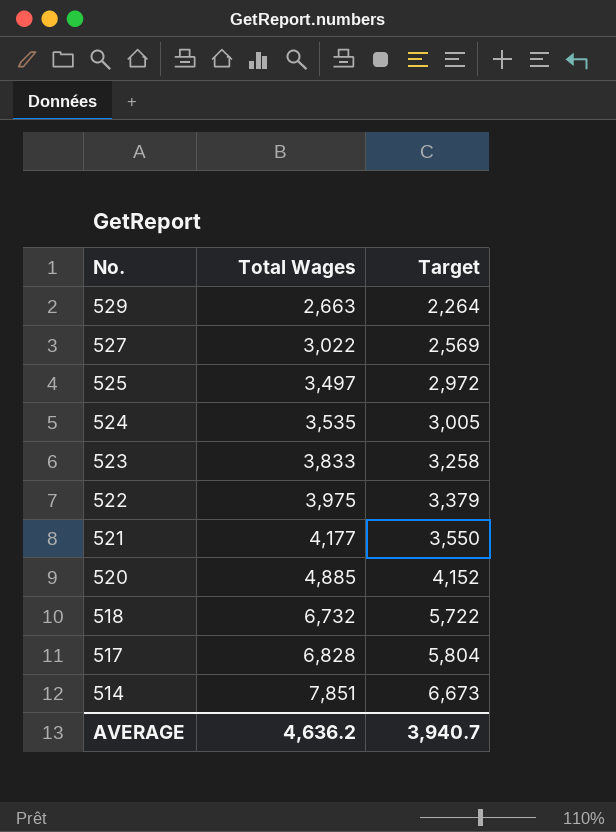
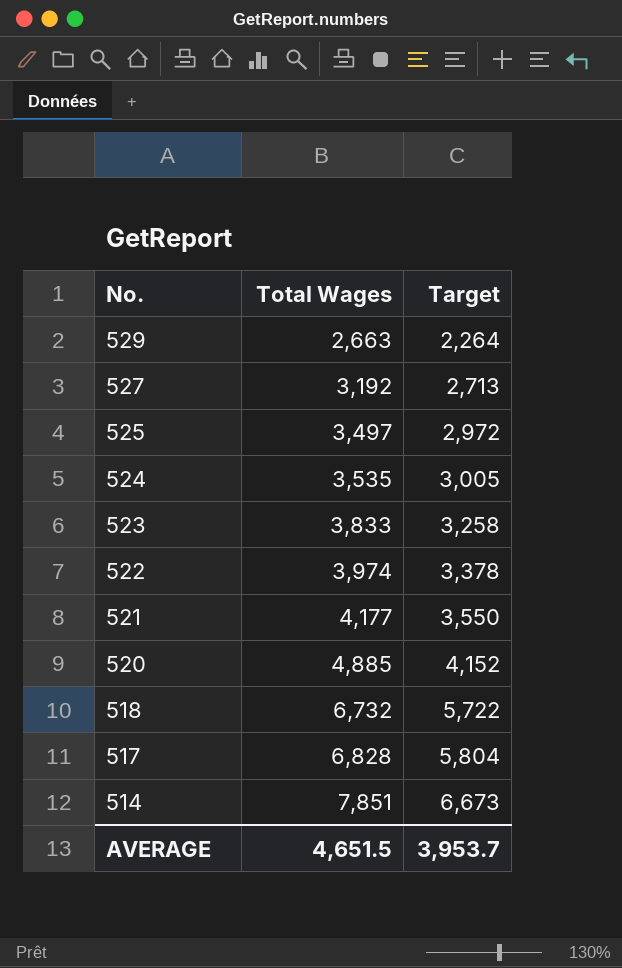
527 | Total Wages: 3,022 -> 3,192
527 | Target: 2,569 -> 2,713
522 | Total Wages: 3,975 -> 3,974
522 | Target: 3,379 -> 3,378
AVERAGE | Total Wages: 4,636.2 -> 4,651.5
AVERAGE | Target: 3,940.7 -> 3,953.7

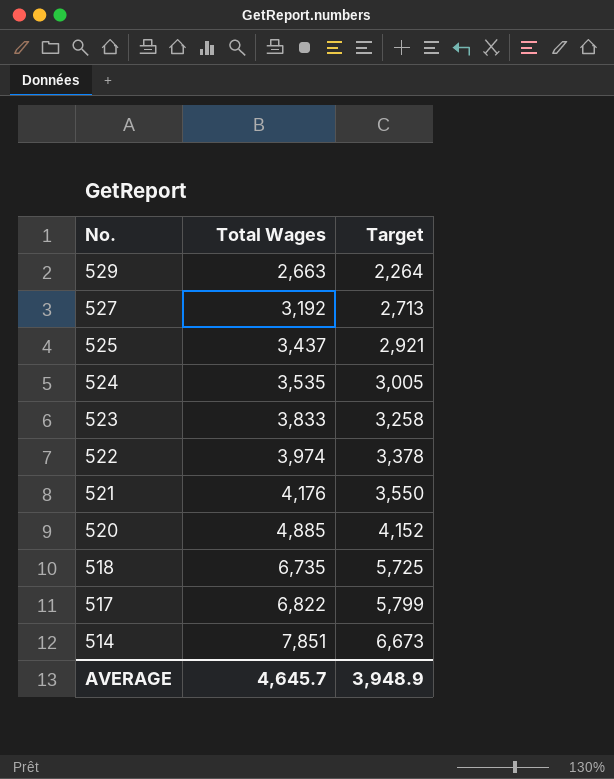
525 | Total Wages: 3,497 -> 3,437
525 | Target: 2,972 -> 2,921
521 | Total Wages: 4,177 -> 4,176
518 | Total Wages: 6,732 -> 6,735
518 | Target: 5,722 -> 5,725
517 | Total Wages: 6,828 -> 6,822
517 | Target: 5,804 -> 5,799
AVERAGE | Total Wages: 4,651.5 -> 4,645.7
AVERAGE | Target: 3,953.7 -> 3,948.9

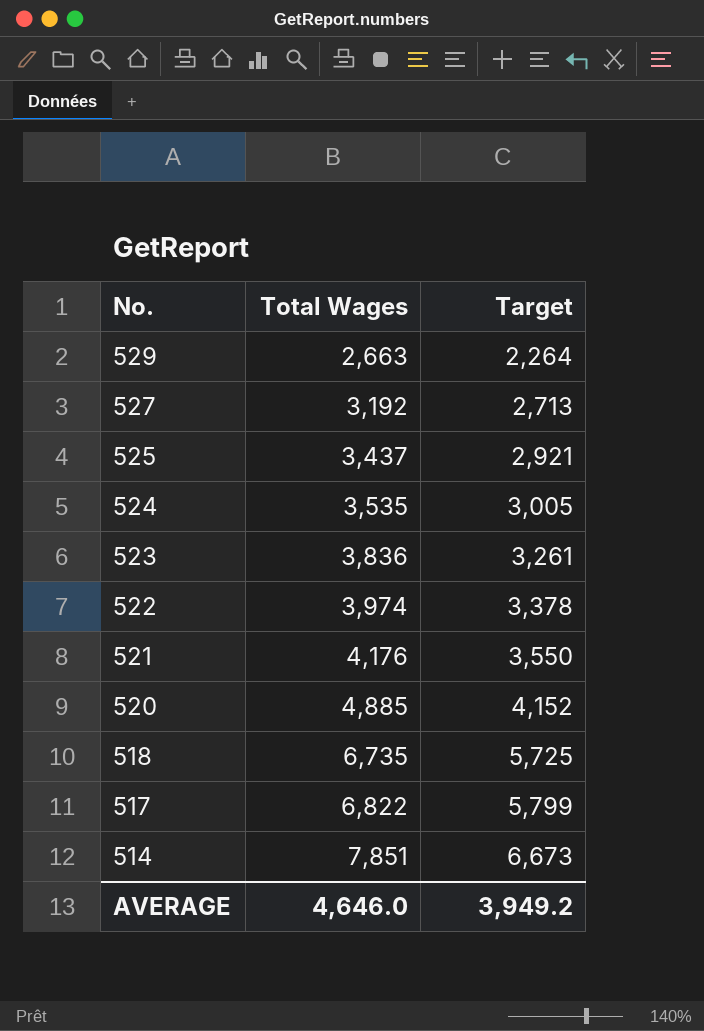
523 | Total Wages: 3,833 -> 3,836
523 | Target: 3,258 -> 3,261
AVERAGE | Total Wages: 4,645.7 -> 4,646.0
AVERAGE | Target: 3,948.9 -> 3,949.2

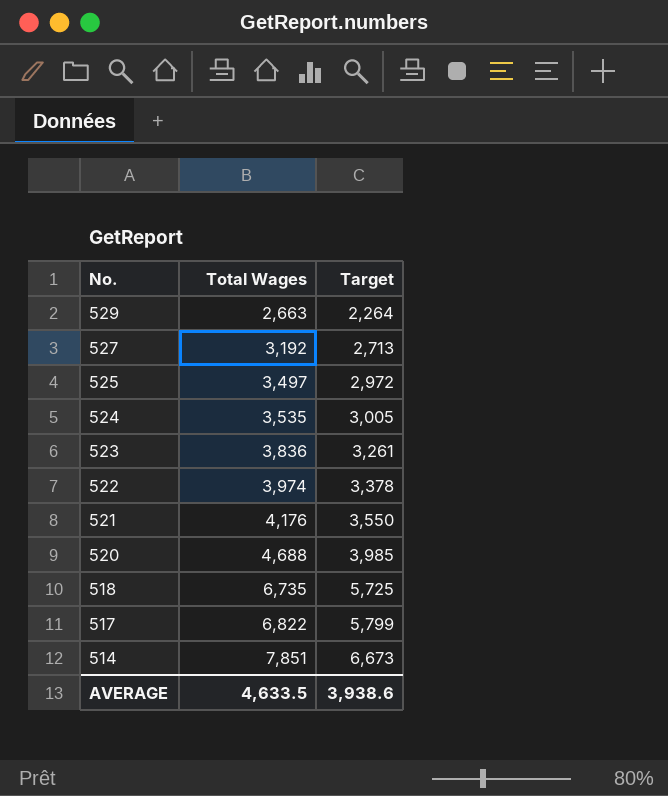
525 | Total Wages: 3,437 -> 3,497
525 | Target: 2,921 -> 2,972
520 | Total Wages: 4,885 -> 4,688
520 | Target: 4,152 -> 3,985
AVERAGE | Total Wages: 4,646.0 -> 4,633.5
AVERAGE | Target: 3,949.2 -> 3,938.6

